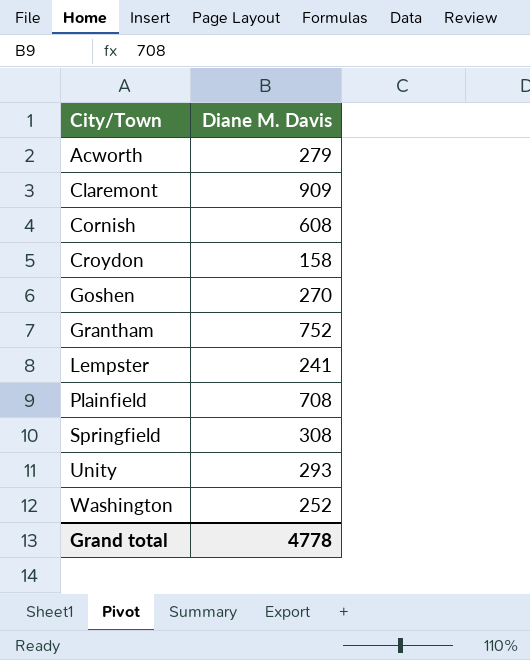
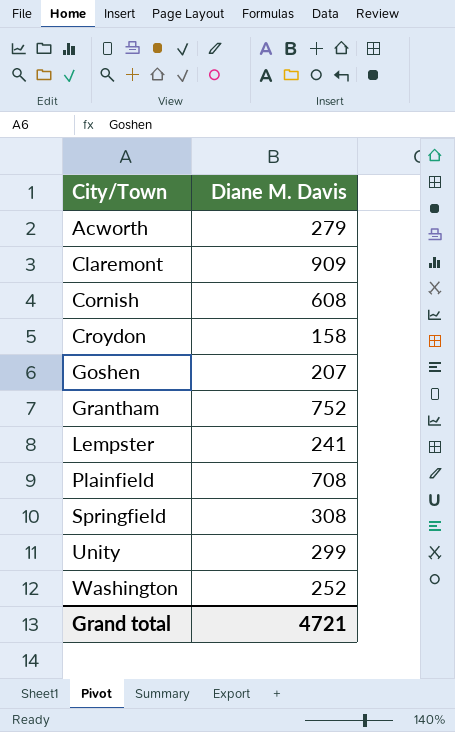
Goshen | Diane M. Davis: 270 -> 207
Unity | Diane M. Davis: 293 -> 299
Grand total | Diane M. Davis: 4778 -> 4721

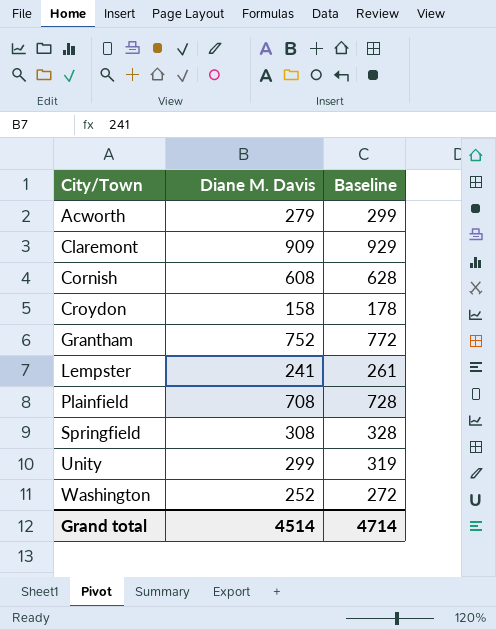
column Baseline | formula: none -> [Diane M. Davis] + 20
row Goshen: 207 -> none
Grand total | Diane M. Davis: 4721 -> 4514

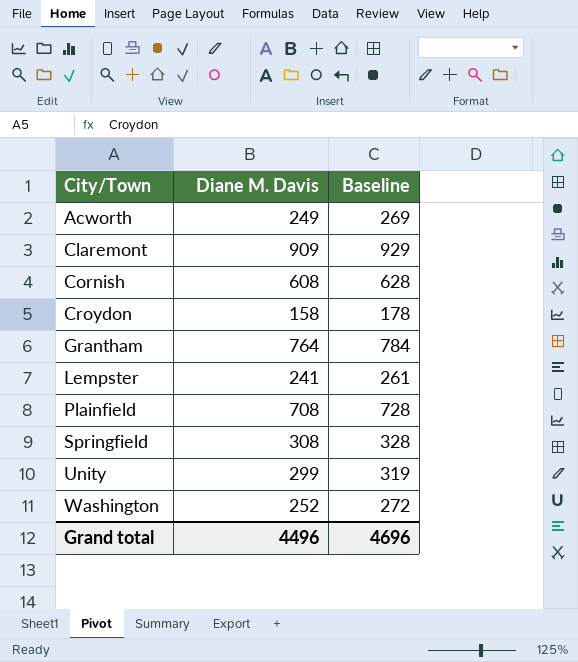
Acworth | Diane M. Davis: 279 -> 249
Acworth | Baseline: 299 -> 269
Grantham | Diane M. Davis: 752 -> 764
Grantham | Baseline: 772 -> 784
Grand total | Diane M. Davis: 4514 -> 4496
Grand total | Baseline: 4714 -> 4696

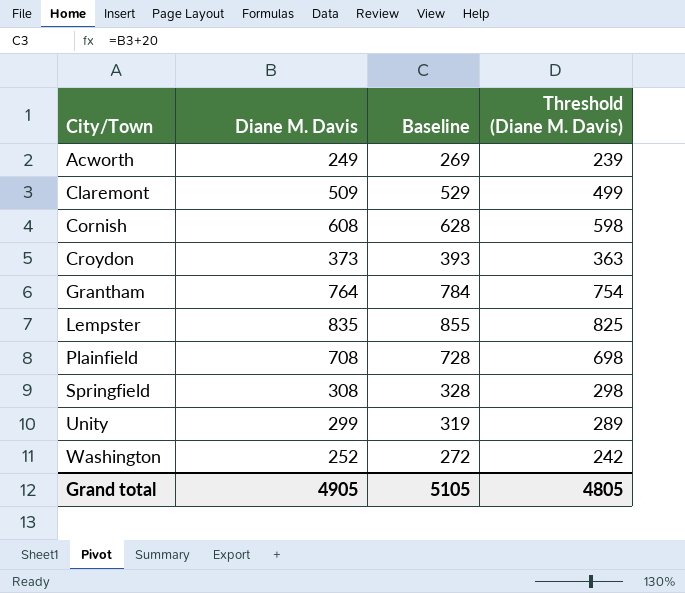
column Threshold (Diane M. Davis) | formula: none -> [Diane M. Davis] - 10
Claremont | Diane M. Davis: 909 -> 509
Claremont | Baseline: 929 -> 529
Croydon | Diane M. Davis: 158 -> 373
Croydon | Baseline: 178 -> 393
Lempster | Diane M. Davis: 241 -> 835
Lempster | Baseline: 261 -> 855
Grand total | Diane M. Davis: 4496 -> 4905
Grand total | Baseline: 4696 -> 5105

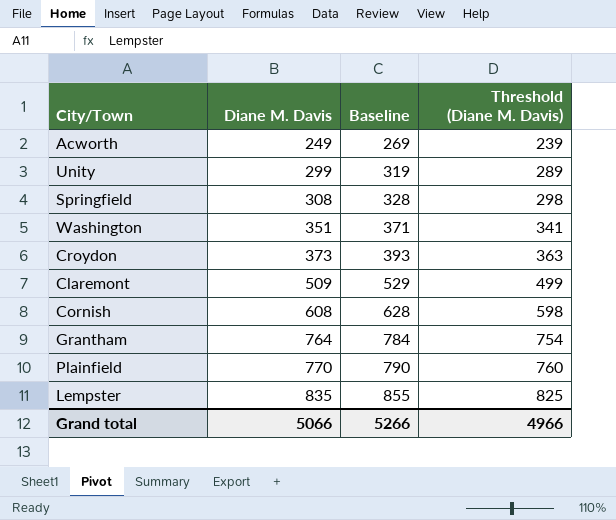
row order: City/Town ascending -> Diane M. Davis ascending
Washington | Diane M. Davis: 252 -> 351
Washington | Baseline: 272 -> 371
Washington | Threshold (Diane M. Davis): 242 -> 341
Plainfield | Diane M. Davis: 708 -> 770
Plainfield | Baseline: 728 -> 790
Plainfield | Threshold (Diane M. Davis): 698 -> 760
Grand total | Diane M. Davis: 4905 -> 5066
Grand total | Baseline: 5105 -> 5266
Grand total | Threshold (Diane M. Davis): 4805 -> 4966

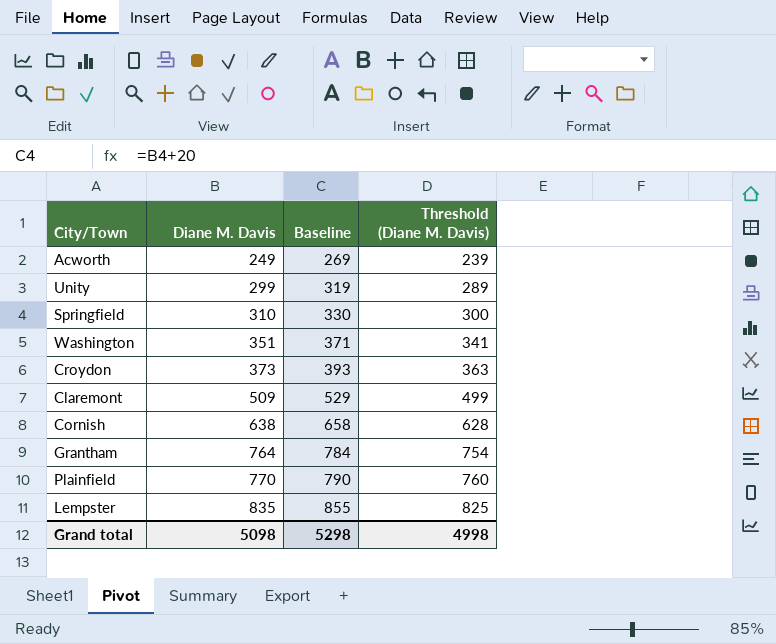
Springfield | Diane M. Davis: 308 -> 310
Springfield | Baseline: 328 -> 330
Springfield | Threshold (Diane M. Davis): 298 -> 300
Cornish | Diane M. Davis: 608 -> 638
Cornish | Baseline: 628 -> 658
Cornish | Threshold (Diane M. Davis): 598 -> 628
Grand total | Diane M. Davis: 5066 -> 5098
Grand total | Baseline: 5266 -> 5298
Grand total | Threshold (Diane M. Davis): 4966 -> 4998

